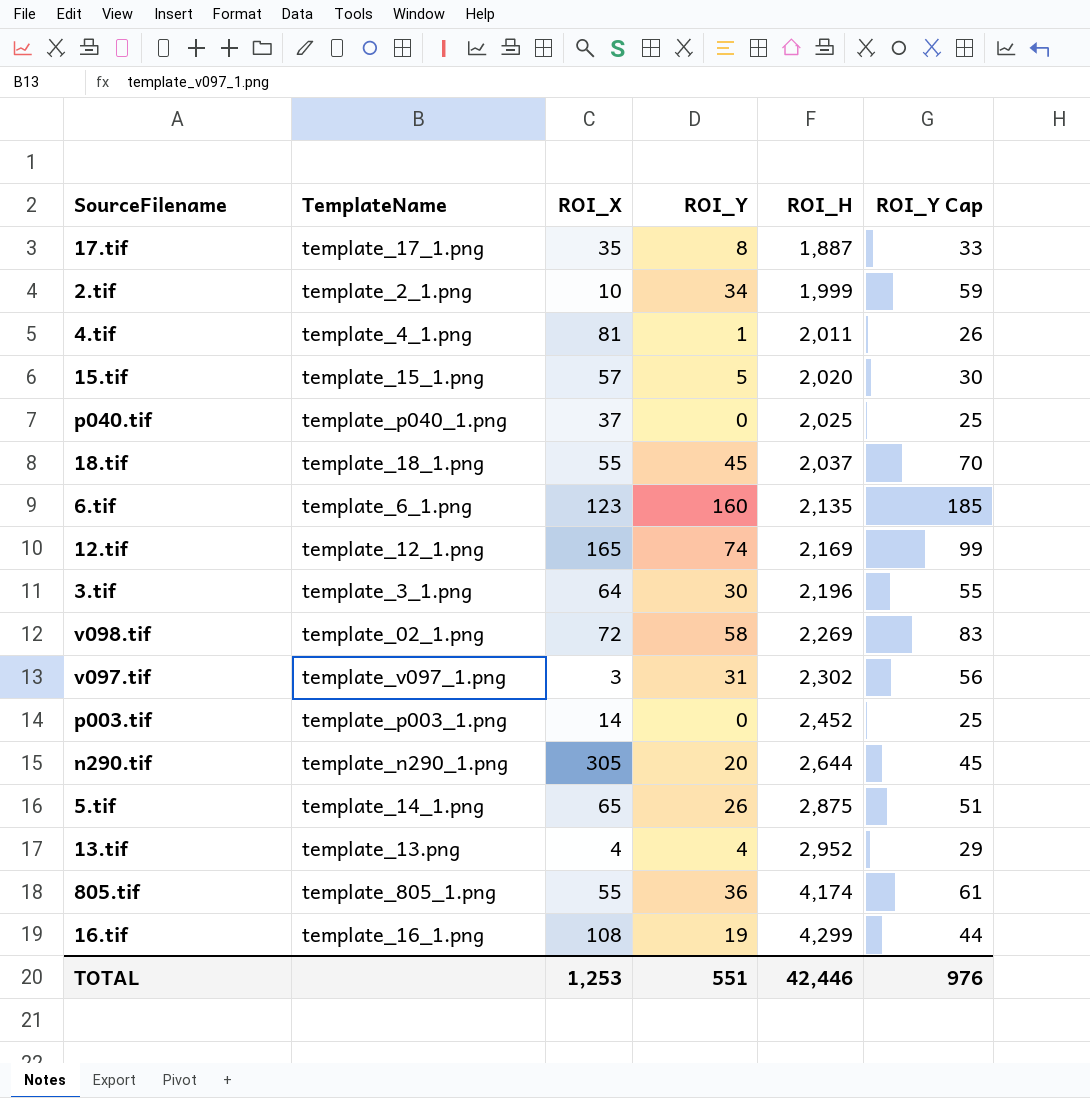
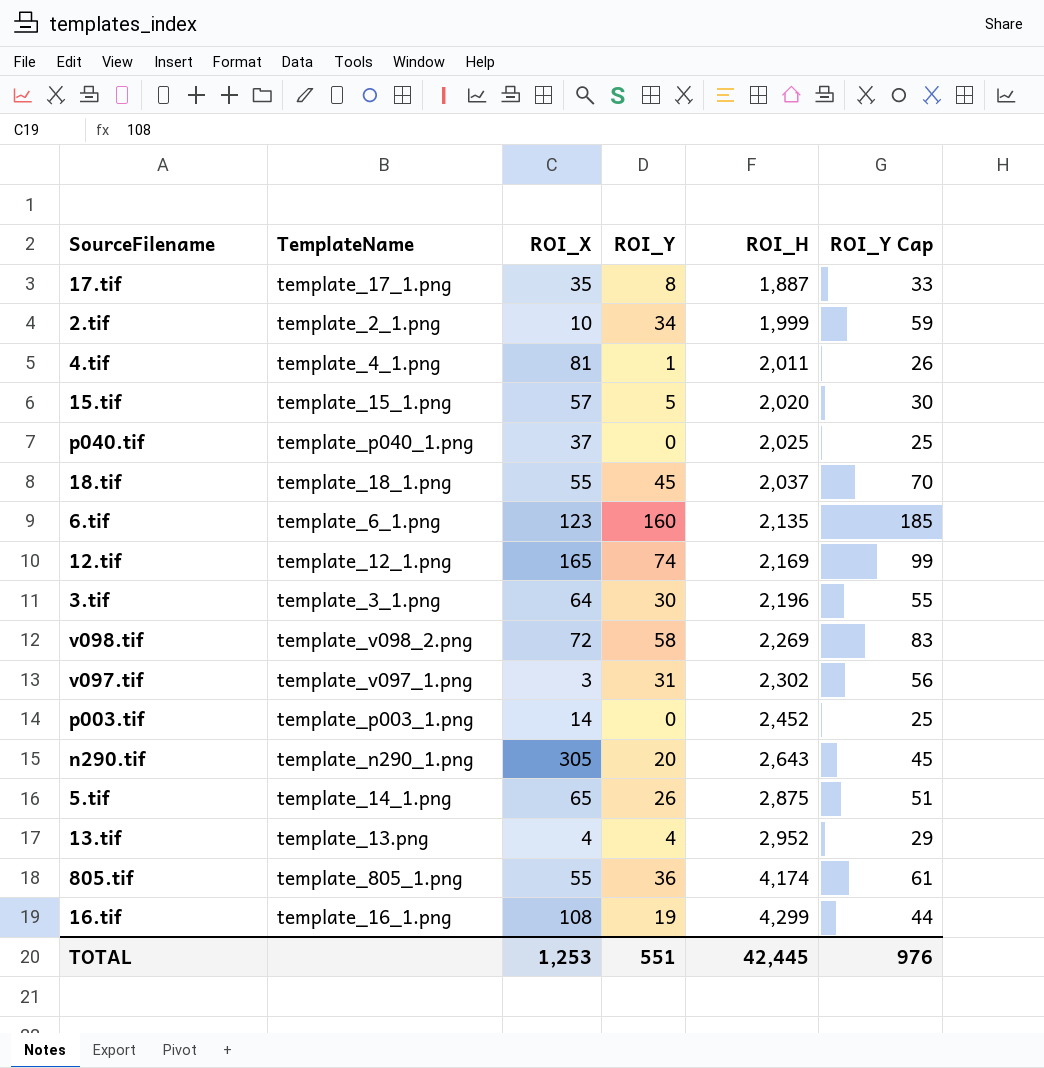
v098.tif | TemplateName: template_02_1.png -> template_v098_2.png
n290.tif | ROI_H: 2,644 -> 2,643
TOTAL | ROI_H: 42,446 -> 42,445

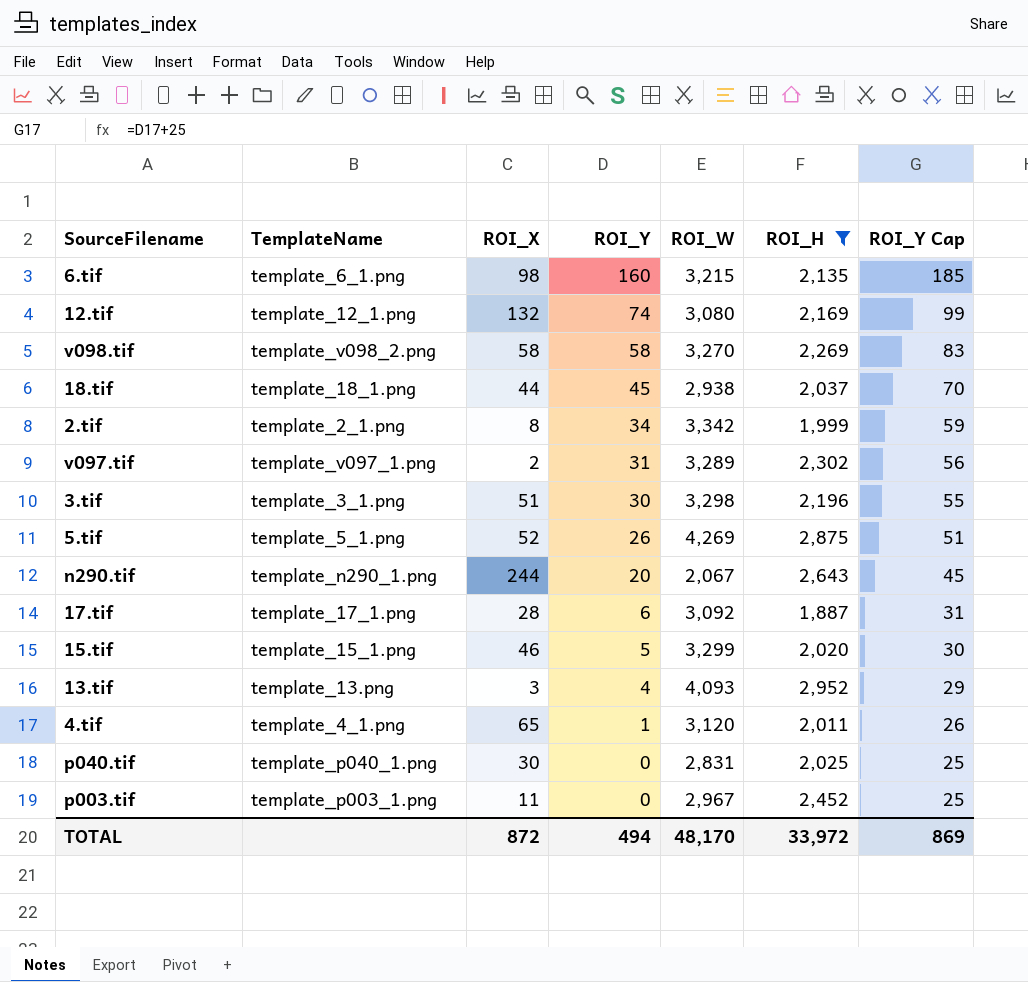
filter: none -> ROI_H <= 2,952
row order: ROI_H ascending -> ROI_Y descending
column ROI_W | position: none -> 5
6.tif | ROI_X: 123 -> 98
12.tif | ROI_X: 165 -> 132
v098.tif | ROI_X: 72 -> 58
18.tif | ROI_X: 55 -> 44
2.tif | ROI_X: 10 -> 8
v097.tif | ROI_X: 3 -> 2
3.tif | ROI_X: 64 -> 51
5.tif | TemplateName: template_14_1.png -> template_5_1.png
5.tif | ROI_X: 65 -> 52
n290.tif | ROI_X: 305 -> 244
17.tif | ROI_X: 35 -> 28
17.tif | ROI_Y: 8 -> 6
17.tif | ROI_Y Cap: 33 -> 31
15.tif | ROI_X: 57 -> 46
13.tif | ROI_X: 4 -> 3
4.tif | ROI_X: 81 -> 65
p040.tif | ROI_X: 37 -> 30
p003.tif | ROI_X: 14 -> 11
TOTAL | ROI_X: 1,253 -> 872
TOTAL | ROI_Y: 551 -> 494
TOTAL | ROI_H: 42,445 -> 33,972
TOTAL | ROI_Y Cap: 976 -> 869

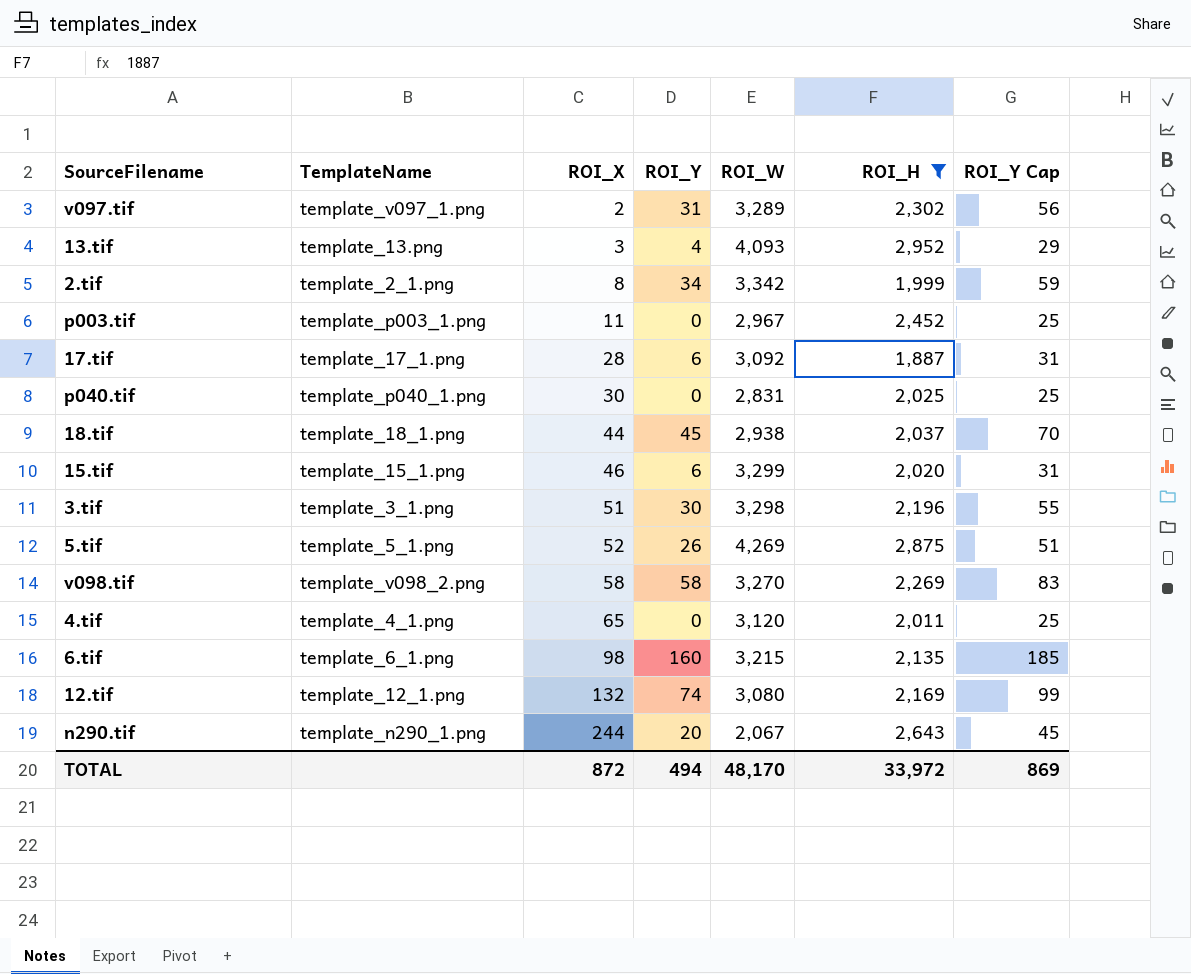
row order: ROI_Y descending -> ROI_X ascending
15.tif | ROI_Y: 5 -> 6
15.tif | ROI_Y Cap: 30 -> 31
4.tif | ROI_Y: 1 -> 0
4.tif | ROI_Y Cap: 26 -> 25

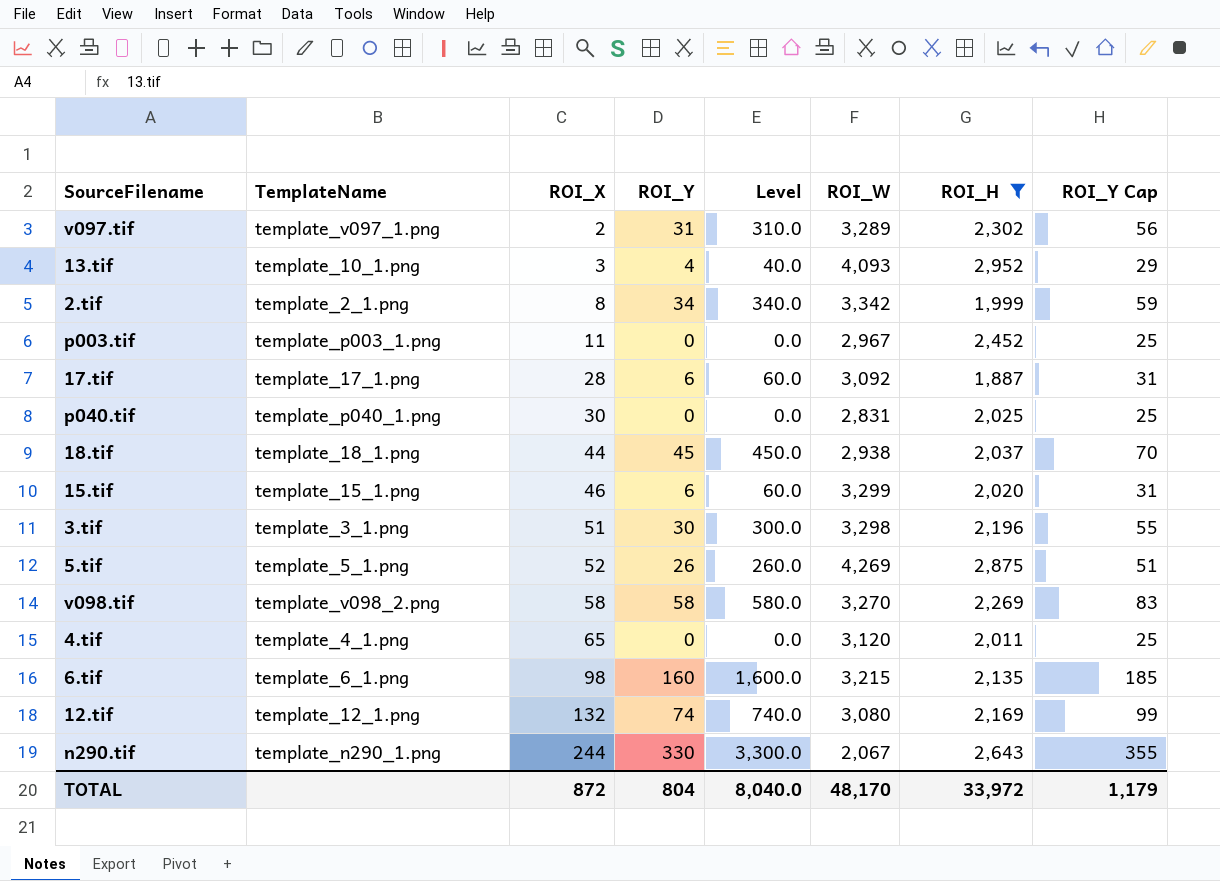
column Level | formula: none -> [ROI_Y] * 10
13.tif | TemplateName: template_13.png -> template_10_1.png
n290.tif | ROI_Y: 20 -> 330
n290.tif | ROI_Y Cap: 45 -> 355
TOTAL | ROI_Y: 494 -> 804
TOTAL | ROI_Y Cap: 869 -> 1,179

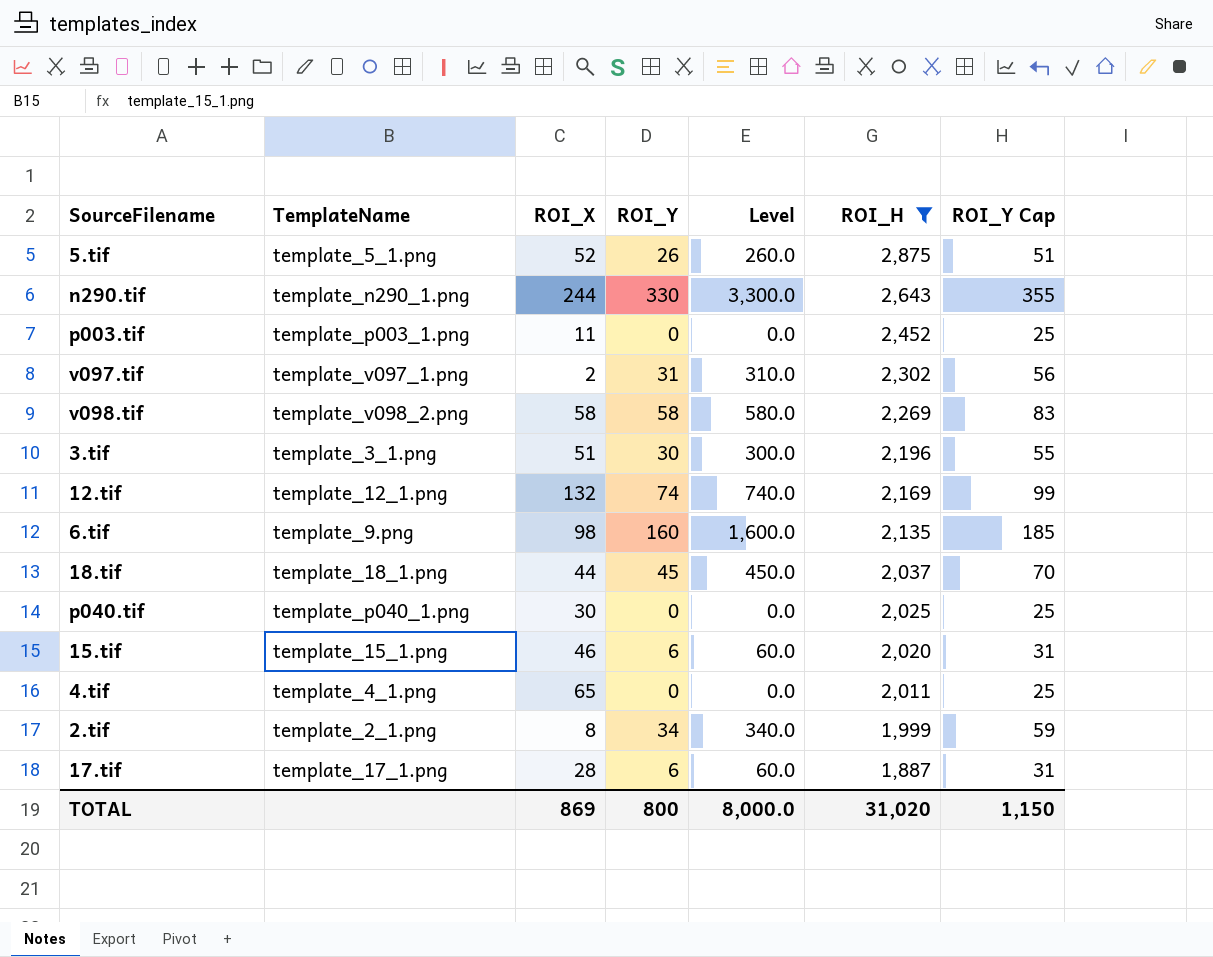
row order: ROI_X ascending -> ROI_H descending
column ROI_W | position: 6 -> none
row 13.tif: template_10_1.png | 3 | 4 | 40.0 | 4,093 | 2,952 | 29 -> none
6.tif | TemplateName: template_6_1.png -> template_9.png
TOTAL | ROI_X: 872 -> 869
TOTAL | ROI_Y: 804 -> 800
TOTAL | Level: 8,040.0 -> 8,000.0
TOTAL | ROI_H: 33,972 -> 31,020
TOTAL | ROI_Y Cap: 1,179 -> 1,150

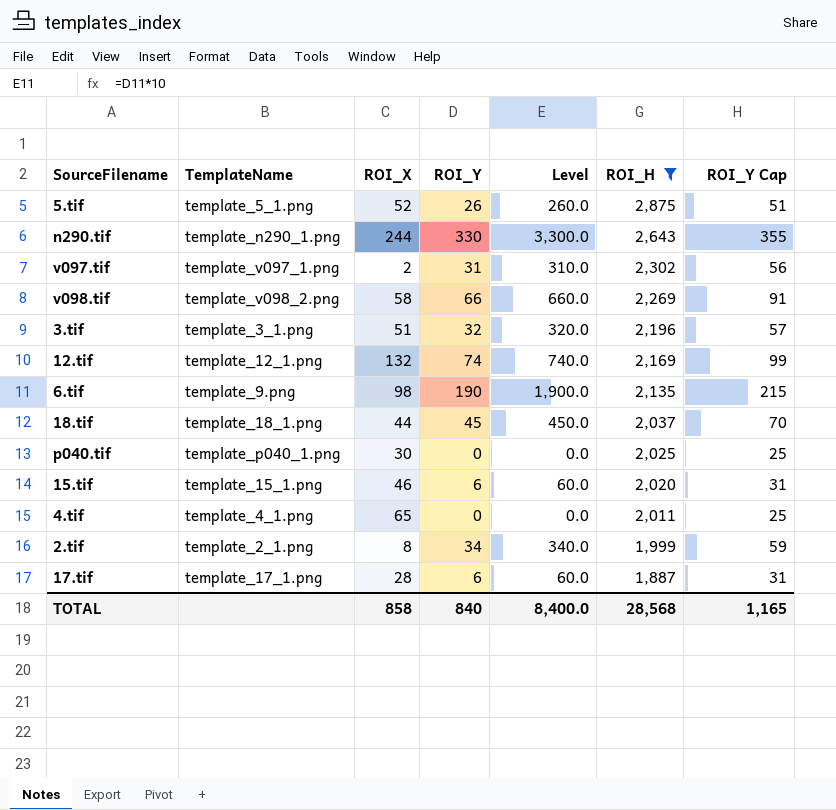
row p003.tif: template_p003_1.png | 11 | 0 | 0.0 | 2,452 | 25 -> none
v098.tif | ROI_Y: 58 -> 66
v098.tif | Level: 580.0 -> 660.0
v098.tif | ROI_Y Cap: 83 -> 91
3.tif | ROI_Y: 30 -> 32
3.tif | Level: 300.0 -> 320.0
3.tif | ROI_Y Cap: 55 -> 57
6.tif | ROI_Y: 160 -> 190
6.tif | Level: 1,600.0 -> 1,900.0
6.tif | ROI_Y Cap: 185 -> 215
TOTAL | ROI_X: 869 -> 858
TOTAL | ROI_Y: 800 -> 840
TOTAL | Level: 8,000.0 -> 8,400.0
TOTAL | ROI_H: 31,020 -> 28,568
TOTAL | ROI_Y Cap: 1,150 -> 1,165

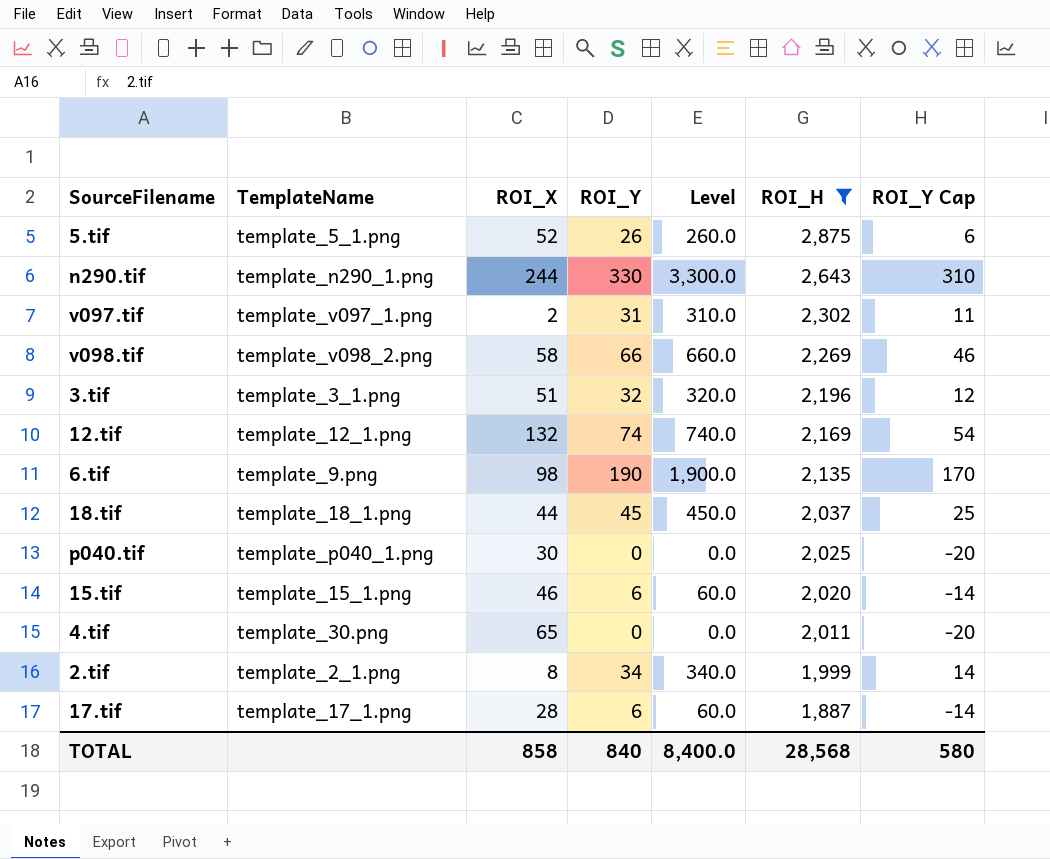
column ROI_Y Cap | formula: [ROI_Y] + 25 -> [ROI_Y] - 20
4.tif | TemplateName: template_4_1.png -> template_30.png
TOTAL | ROI_Y Cap: 1,165 -> 580

